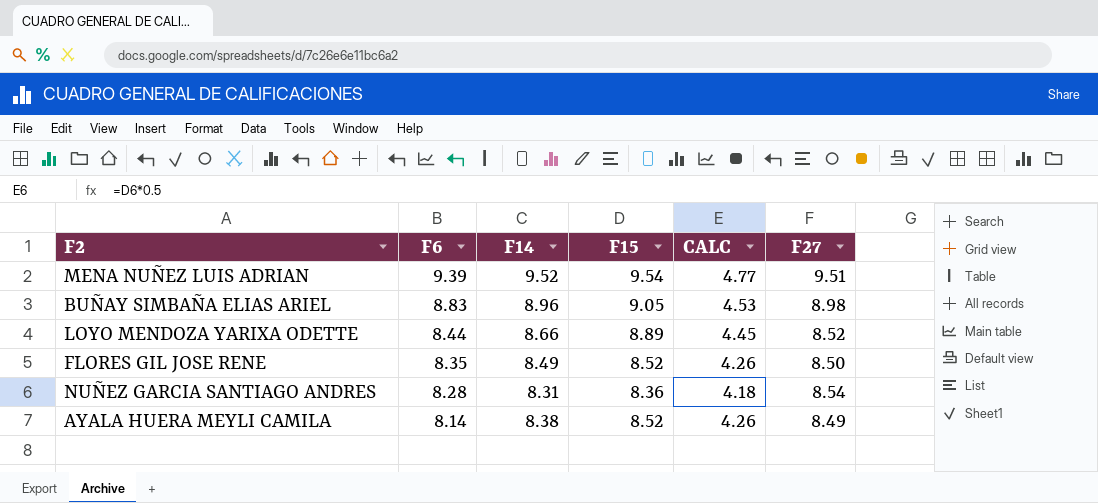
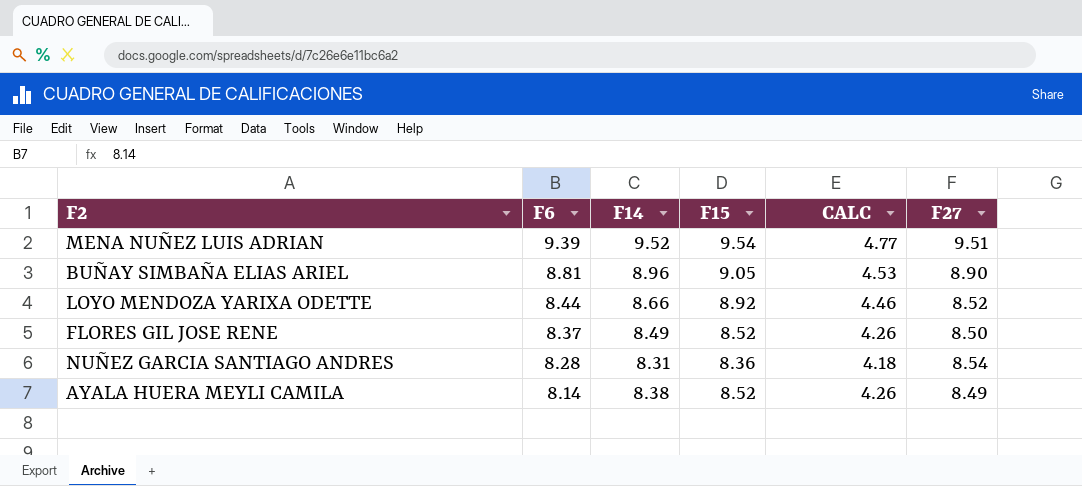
BUÑAY SIMBAÑA ELIAS ARIEL | F6: 8.83 -> 8.81
BUÑAY SIMBAÑA ELIAS ARIEL | F27: 8.98 -> 8.90
LOYO MENDOZA YARIXA ODETTE | F15: 8.89 -> 8.92
LOYO MENDOZA YARIXA ODETTE | CALC: 4.45 -> 4.46
FLORES GIL JOSE RENE | F6: 8.35 -> 8.37

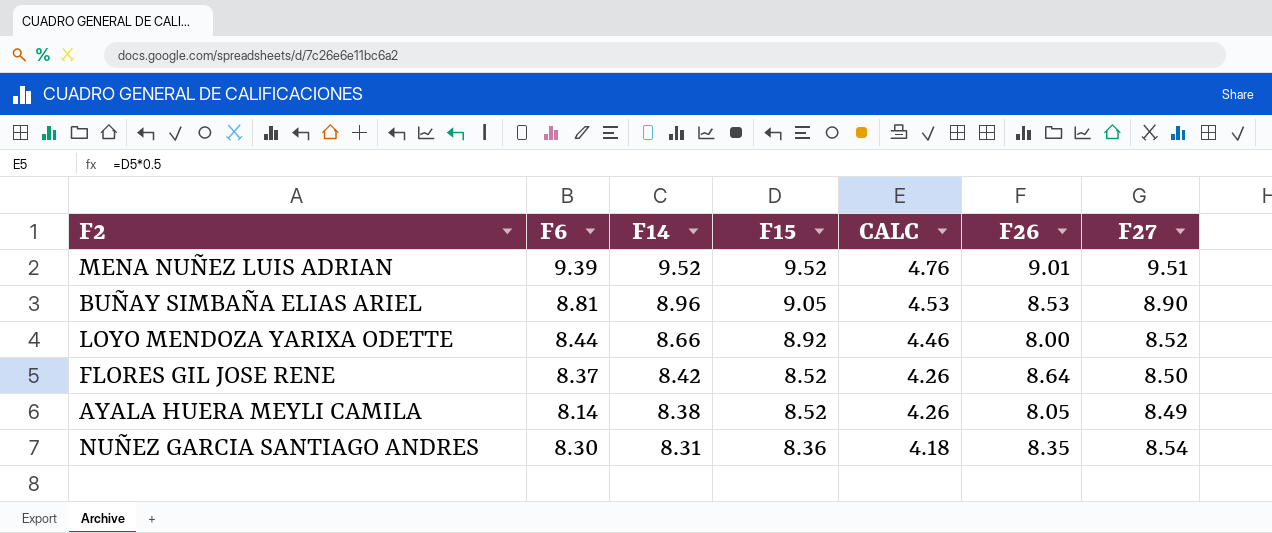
row order: F6 descending -> F14 descending
column F26 | position: none -> 6
MENA NUÑEZ LUIS ADRIAN | F15: 9.54 -> 9.52
MENA NUÑEZ LUIS ADRIAN | CALC: 4.77 -> 4.76
FLORES GIL JOSE RENE | F14: 8.49 -> 8.42
NUÑEZ GARCIA SANTIAGO ANDRES | F6: 8.28 -> 8.30

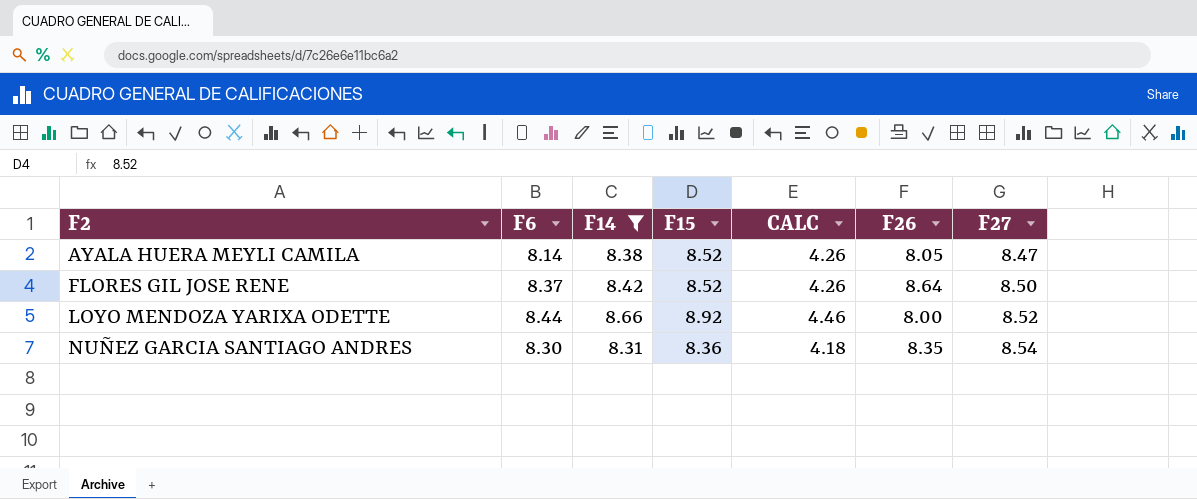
filter: none -> F14 <= 8.66
row order: F14 descending -> F2 ascending
AYALA HUERA MEYLI CAMILA | F27: 8.49 -> 8.47

